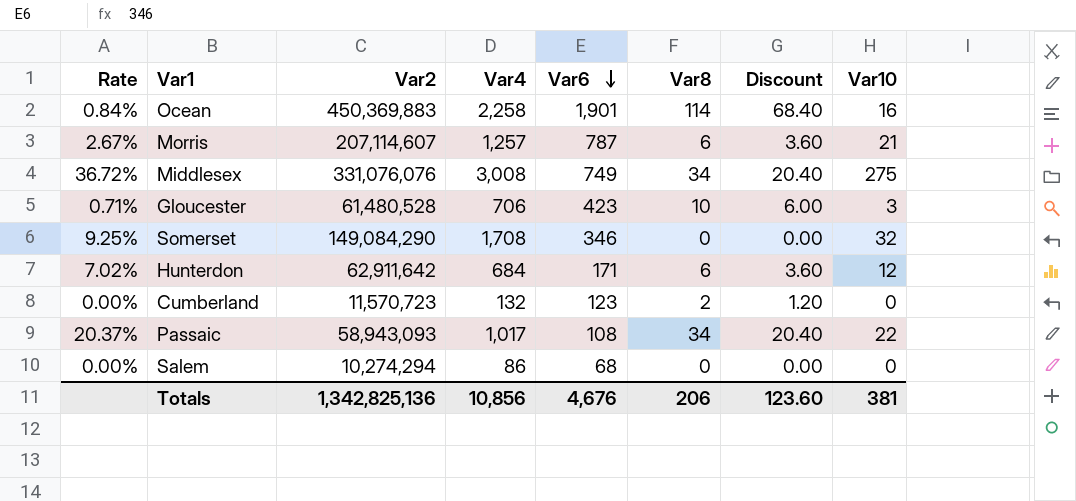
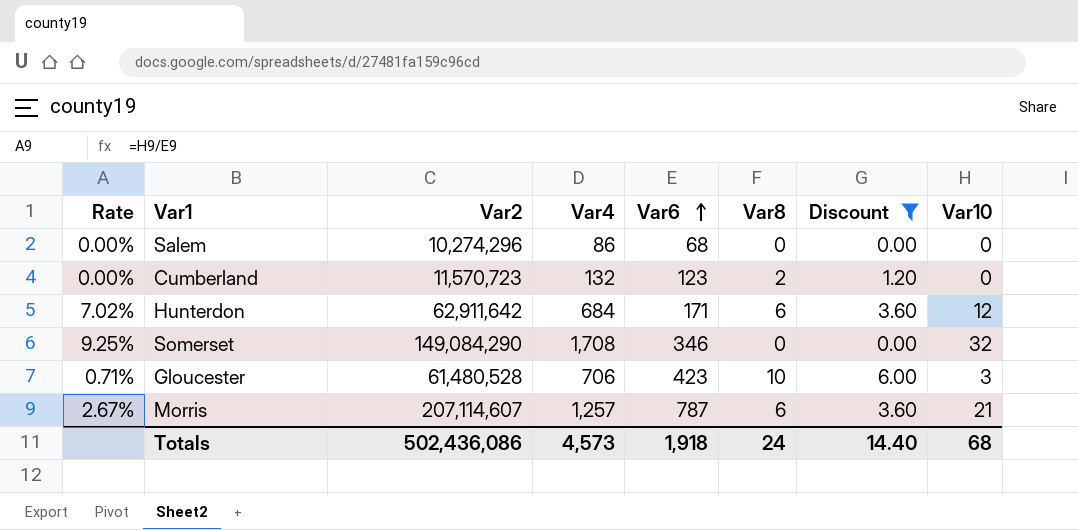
filter: none -> Discount <= 6.00
row order: Var6 descending -> Var6 ascending
Salem | Var2: 10,274,294 -> 10,274,296
Totals | Var2: 1,342,825,136 -> 502,436,086
Totals | Var4: 10,856 -> 4,573
Totals | Var6: 4,676 -> 1,918
Totals | Var8: 206 -> 24
Totals | Discount: 123.60 -> 14.40
Totals | Var10: 381 -> 68

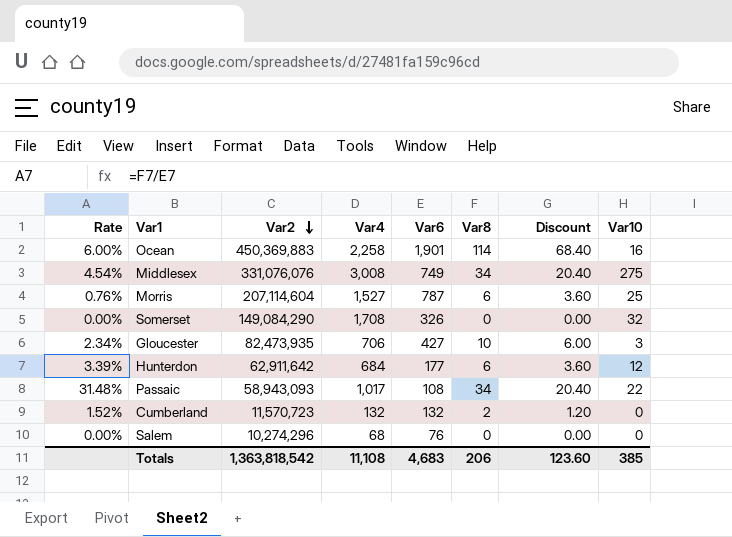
filter: Discount <= 6.00 -> none
row order: Var6 ascending -> Var2 descending
column Rate | formula: [Var10] / [Var6] -> [Var8] / [Var6]
Morris | Var2: 207,114,607 -> 207,114,604
Morris | Var4: 1,257 -> 1,527
Morris | Var10: 21 -> 25
Somerset | Var6: 346 -> 326
Gloucester | Var2: 61,480,528 -> 82,473,935
Gloucester | Var6: 423 -> 427
Hunterdon | Var6: 171 -> 177
Cumberland | Var6: 123 -> 132
Salem | Var4: 86 -> 68
Salem | Var6: 68 -> 76
Totals | Var2: 502,436,086 -> 1,363,818,542
Totals | Var4: 4,573 -> 11,108
Totals | Var6: 1,918 -> 4,683
Totals | Var8: 24 -> 206
Totals | Discount: 14.40 -> 123.60
Totals | Var10: 68 -> 385

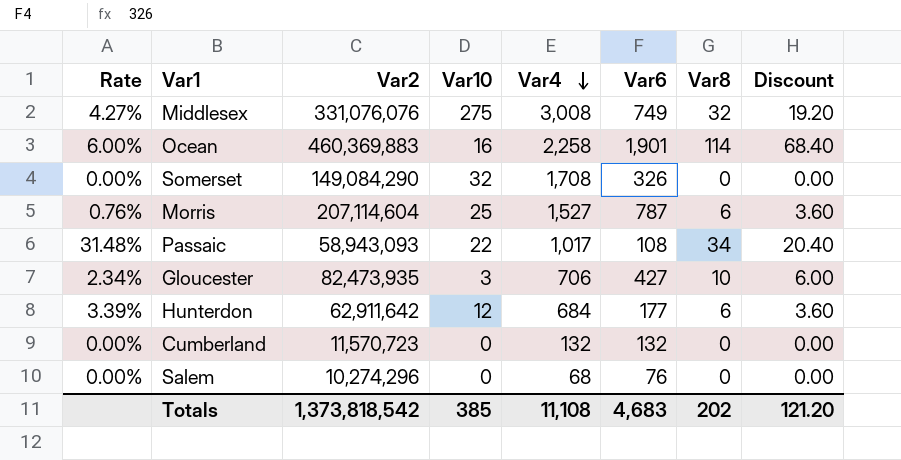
row order: Var2 descending -> Var4 descending
column Var10 | position: 8 -> 4
Middlesex | Rate: 4.54% -> 4.27%
Middlesex | Var8: 34 -> 32
Middlesex | Discount: 20.40 -> 19.20
Ocean | Var2: 450,369,883 -> 460,369,883
Cumberland | Rate: 1.52% -> 0.00%
Cumberland | Var8: 2 -> 0
Cumberland | Discount: 1.20 -> 0.00
Totals | Var2: 1,363,818,542 -> 1,373,818,542
Totals | Var8: 206 -> 202
Totals | Discount: 123.60 -> 121.20

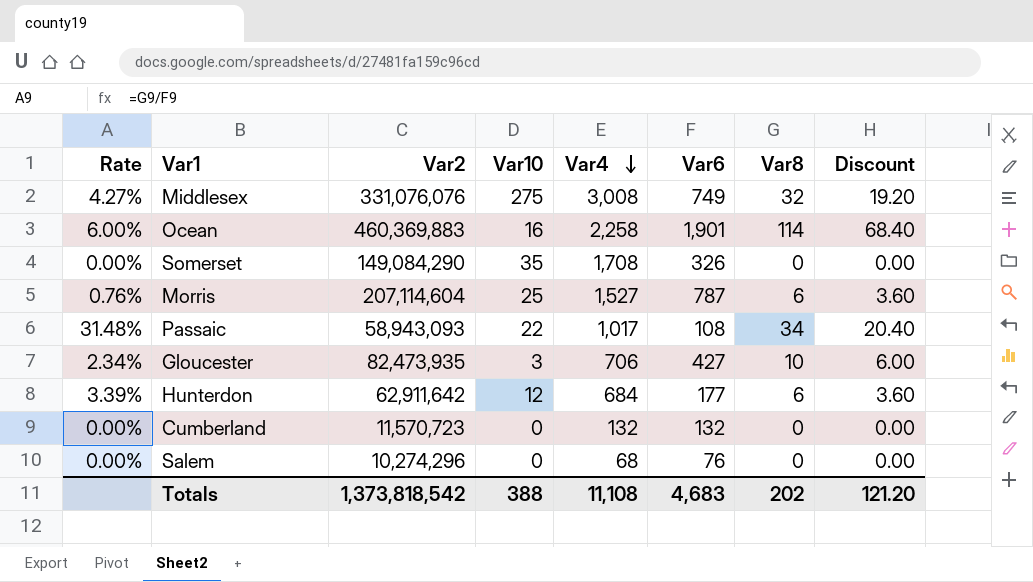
Somerset | Var10: 32 -> 35
Totals | Var10: 385 -> 388

